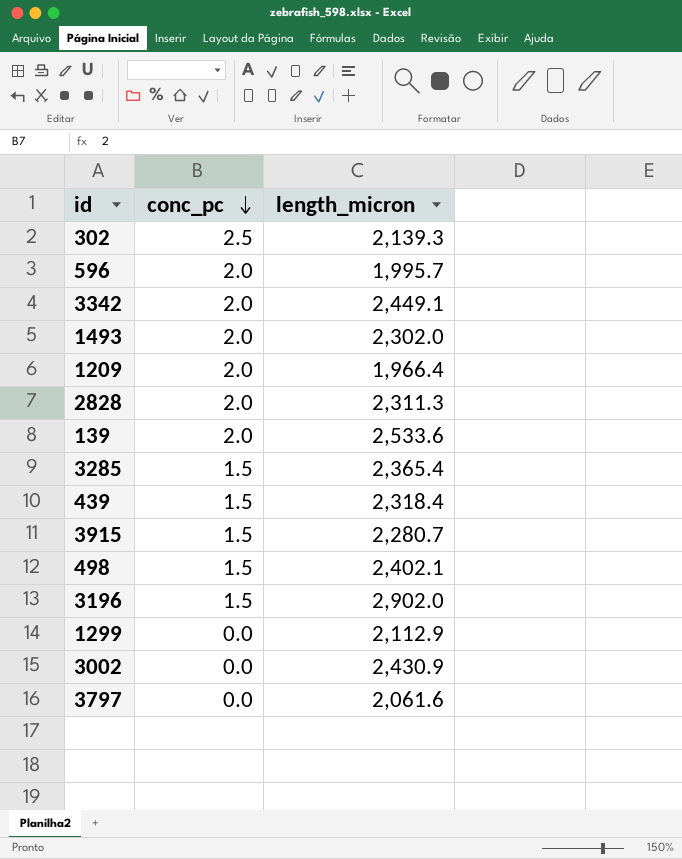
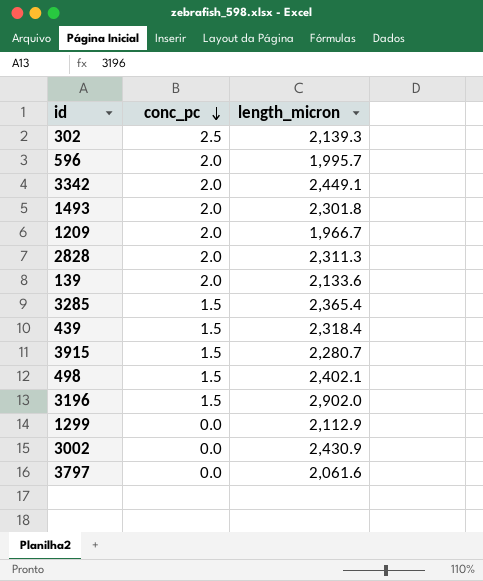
1493 | length_micron: 2,302.0 -> 2,301.8
1209 | length_micron: 1,966.4 -> 1,966.7
139 | length_micron: 2,533.6 -> 2,133.6

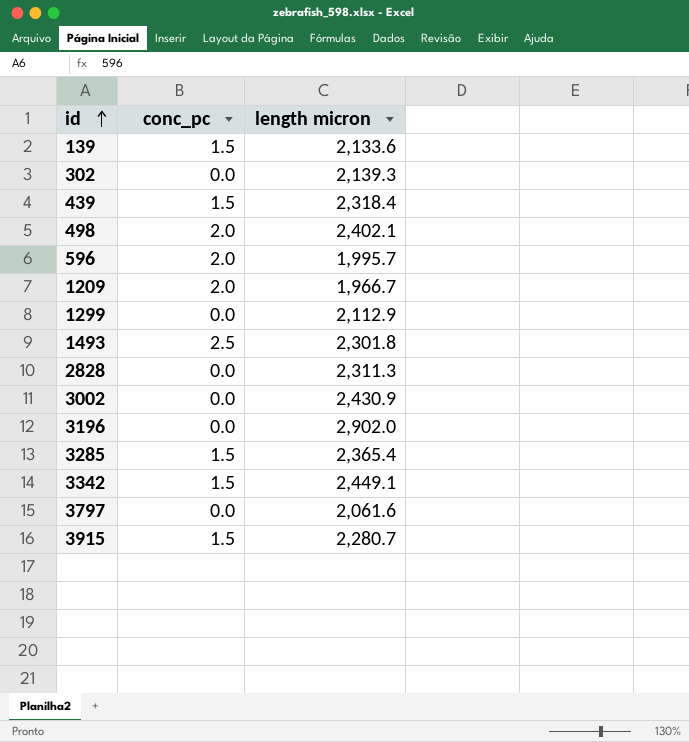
row order: conc_pc descending -> id ascending
column name: length_micron -> length micron
139 | conc_pc: 2.0 -> 1.5
302 | conc_pc: 2.5 -> 0.0
498 | conc_pc: 1.5 -> 2.0
1493 | conc_pc: 2.0 -> 2.5
2828 | conc_pc: 2.0 -> 0.0
3196 | conc_pc: 1.5 -> 0.0
3342 | conc_pc: 2.0 -> 1.5

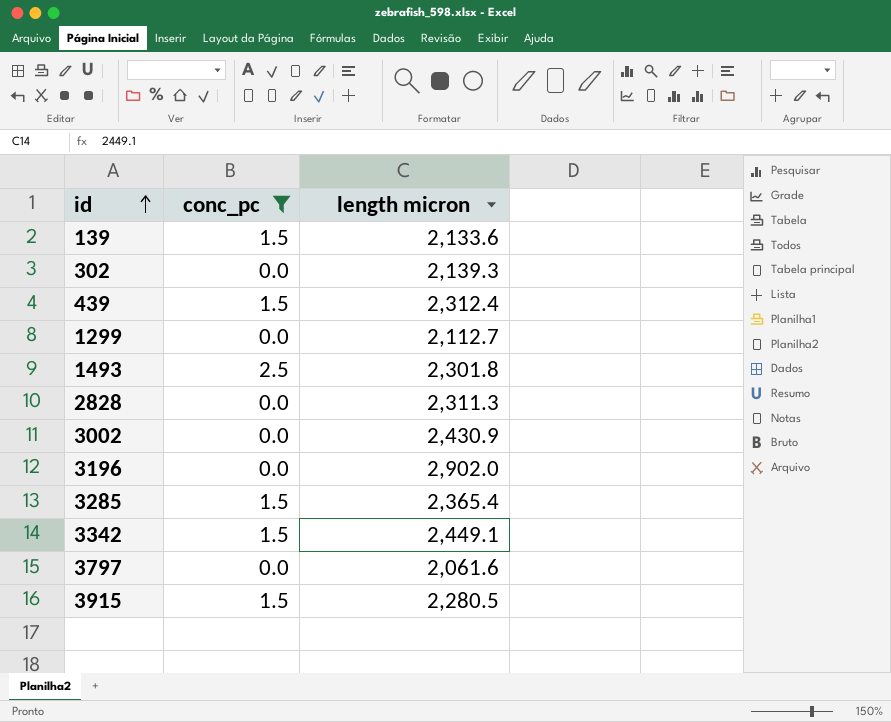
filter: none -> conc_pc != 2.0
439 | length micron: 2,318.4 -> 2,312.4
1299 | length micron: 2,112.9 -> 2,112.7
3915 | length micron: 2,280.7 -> 2,280.5

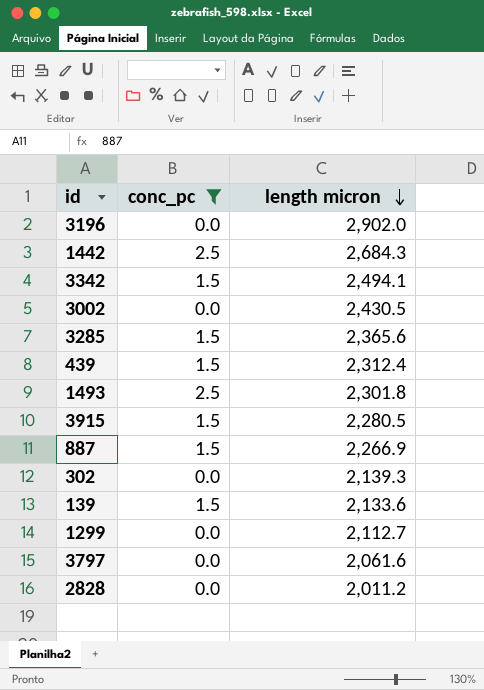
row order: id ascending -> length micron descending
row 1442: none -> 2.5 | 2,684.3
3342 | length micron: 2,449.1 -> 2,494.1
3002 | length micron: 2,430.9 -> 2,430.5
3285 | length micron: 2,365.4 -> 2,365.6
row 887: none -> 1.5 | 2,266.9
2828 | length micron: 2,311.3 -> 2,011.2

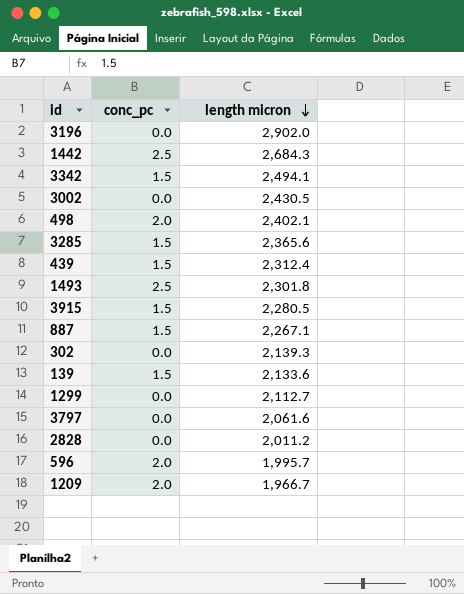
filter: conc_pc != 2.0 -> none
887 | length micron: 2,266.9 -> 2,267.1

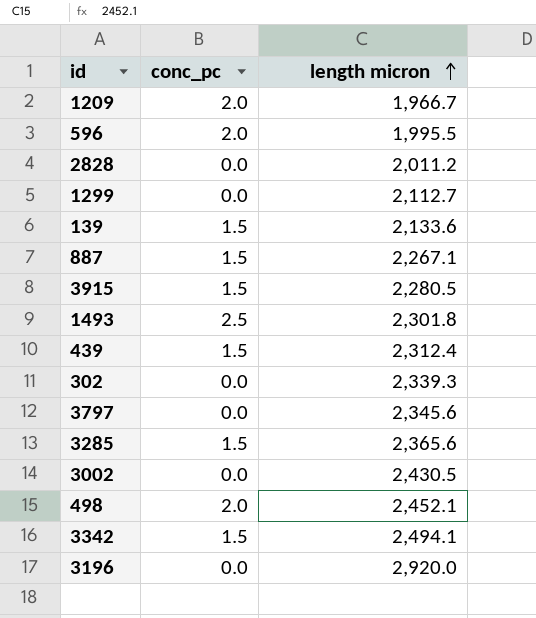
row order: length micron descending -> length micron ascending
row 1442: 2.5 | 2,684.3 -> none
596 | length micron: 1,995.7 -> 1,995.5
302 | length micron: 2,139.3 -> 2,339.3
3797 | length micron: 2,061.6 -> 2,345.6
498 | length micron: 2,402.1 -> 2,452.1
3196 | length micron: 2,902.0 -> 2,920.0

